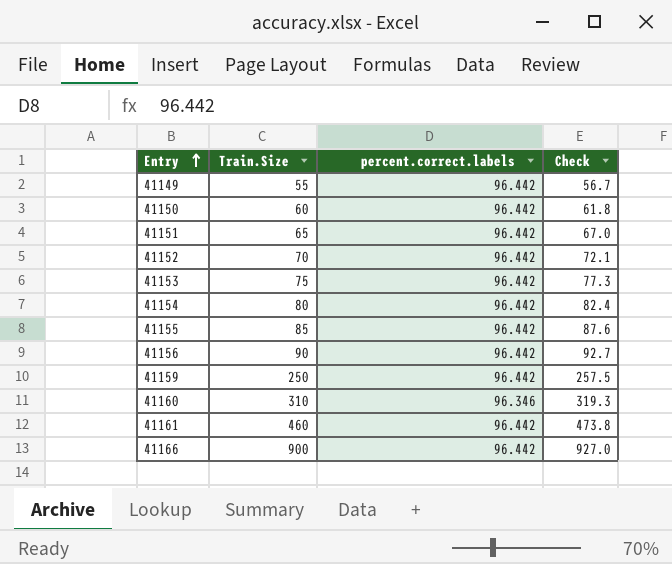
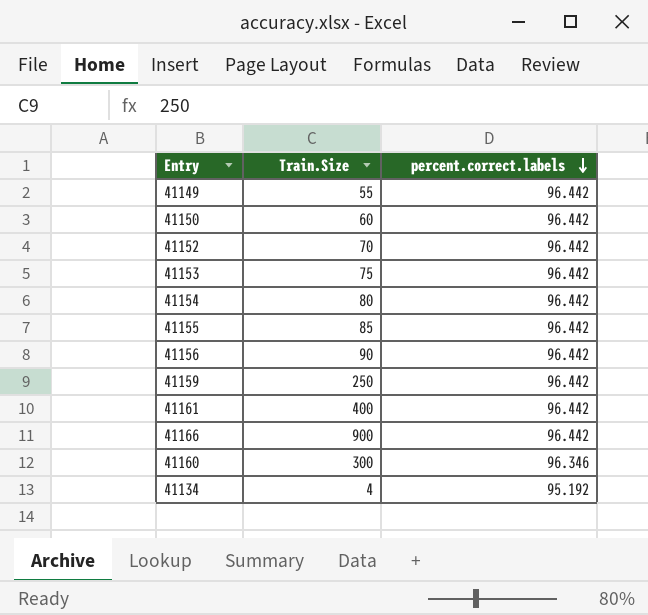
row order: Entry ascending -> percent.correct.labels descending
column Check | formula: [Train.Size] * 1.03 -> none
row 41151: 65 | 96.442 | 67.0 -> none
41161 | Train.Size: 460 -> 400
41160 | Train.Size: 310 -> 300
row 41134: none -> 4 | 95.192

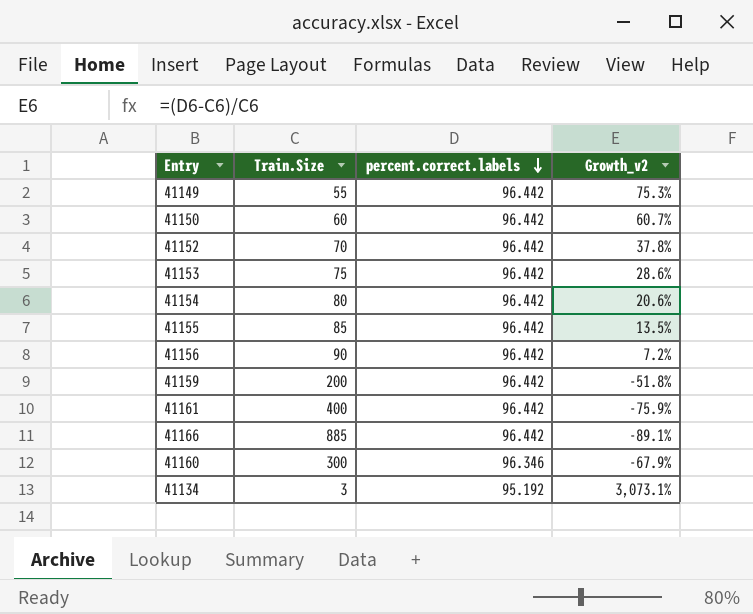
column Growth_v2 | formula: none -> ([percent.correct.labels] - [Train.Size]) / [Train.Size]
41159 | Train.Size: 250 -> 200
41166 | Train.Size: 900 -> 885
41134 | Train.Size: 4 -> 3

